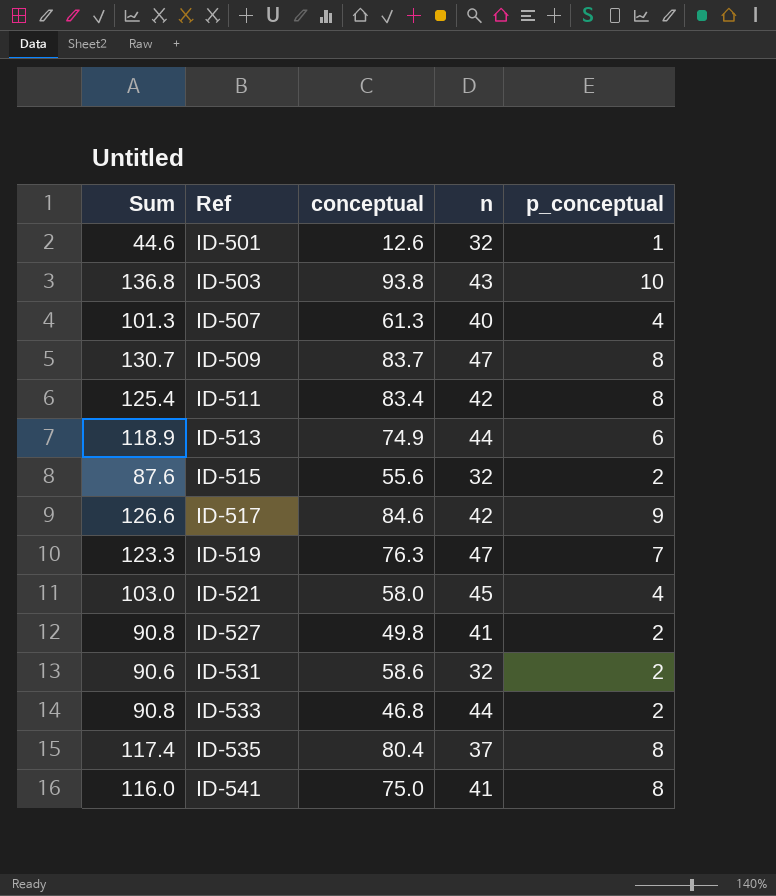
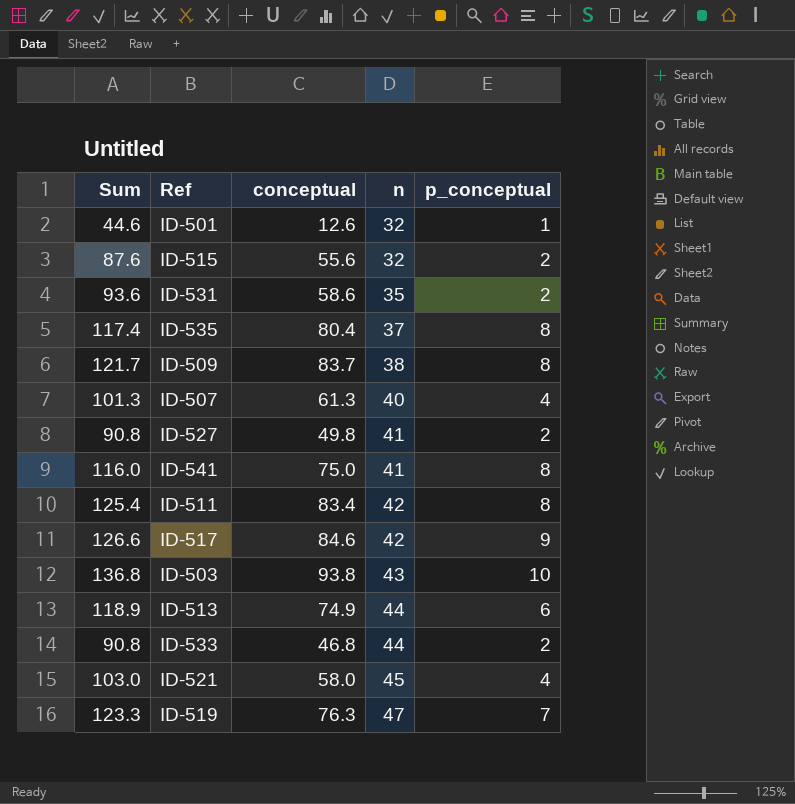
row order: Ref ascending -> n ascending
ID-531 | Sum: 90.6 -> 93.6
ID-531 | n: 32 -> 35
ID-509 | Sum: 130.7 -> 121.7
ID-509 | n: 47 -> 38

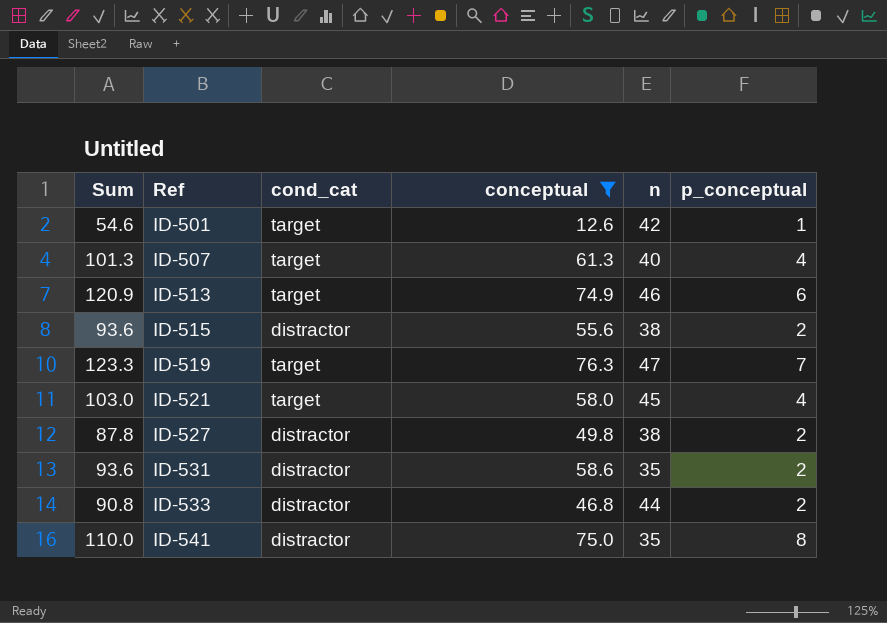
filter: none -> conceptual <= 76.3
row order: n ascending -> Ref ascending
column cond_cat | position: none -> 3
ID-501 | Sum: 44.6 -> 54.6
ID-501 | n: 32 -> 42
ID-513 | Sum: 118.9 -> 120.9
ID-513 | n: 44 -> 46
ID-515 | Sum: 87.6 -> 93.6
ID-515 | n: 32 -> 38
ID-527 | Sum: 90.8 -> 87.8
ID-527 | n: 41 -> 38
ID-541 | Sum: 116.0 -> 110.0
ID-541 | n: 41 -> 35

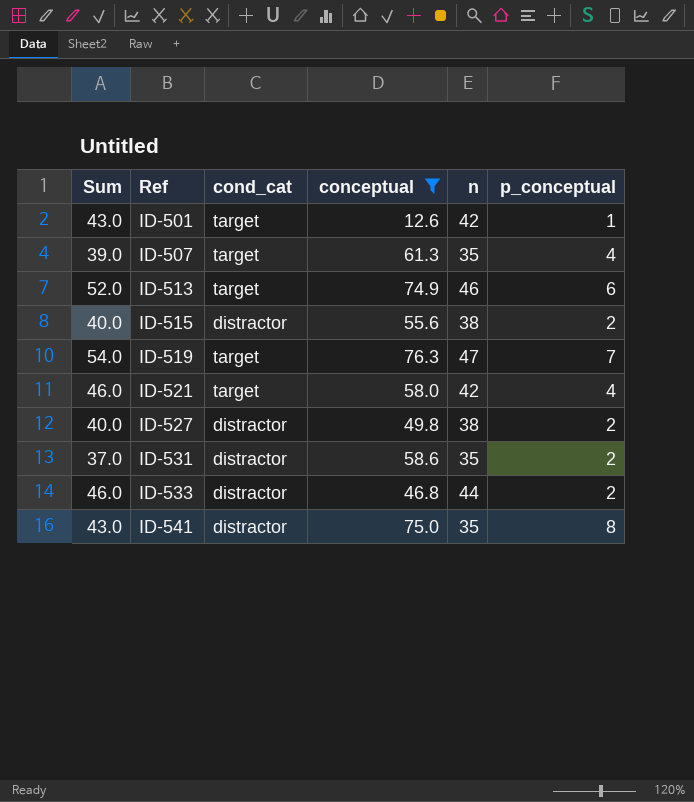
column Sum | formula: [conceptual] + [n] -> [n] + [p_conceptual]
ID-507 | n: 40 -> 35
ID-521 | n: 45 -> 42

